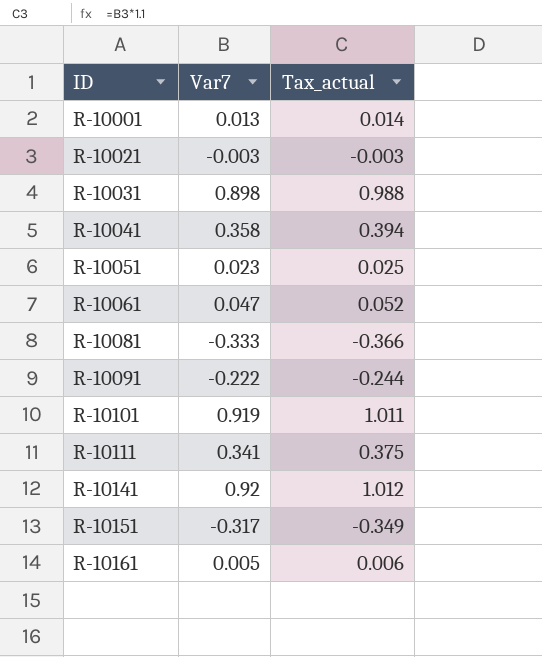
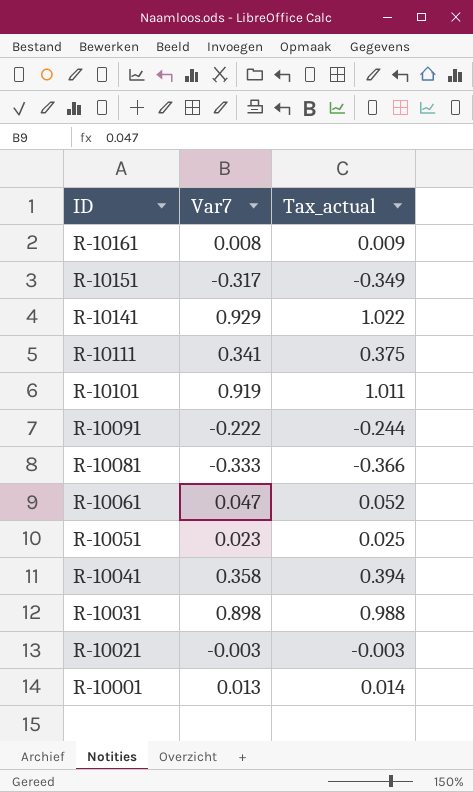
row order: ID ascending -> ID descending
R-10161 | Var7: 0.005 -> 0.008
R-10161 | Tax_actual: 0.006 -> 0.009
R-10141 | Var7: 0.92 -> 0.929
R-10141 | Tax_actual: 1.012 -> 1.022

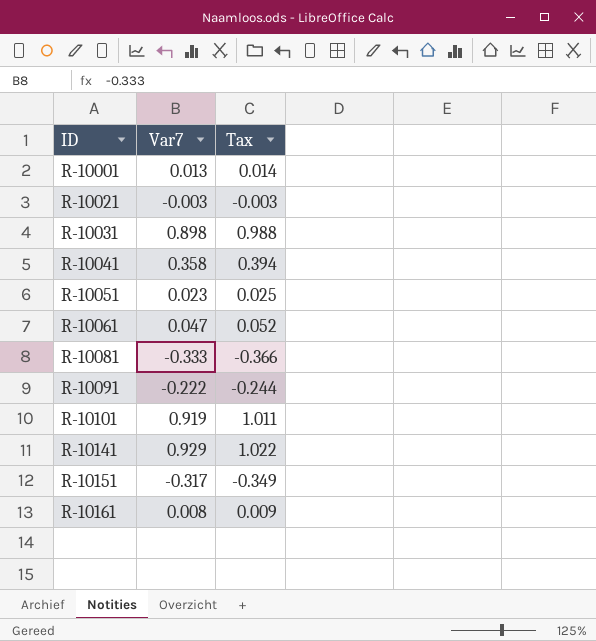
row order: ID descending -> ID ascending
column name: Tax_actual -> Tax
row R-10111: 0.341 | 0.375 -> none

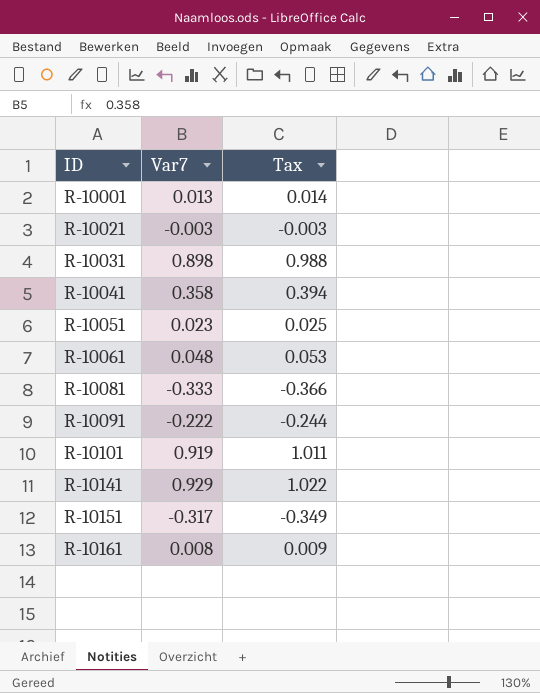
R-10061 | Var7: 0.047 -> 0.048
R-10061 | Tax: 0.052 -> 0.053

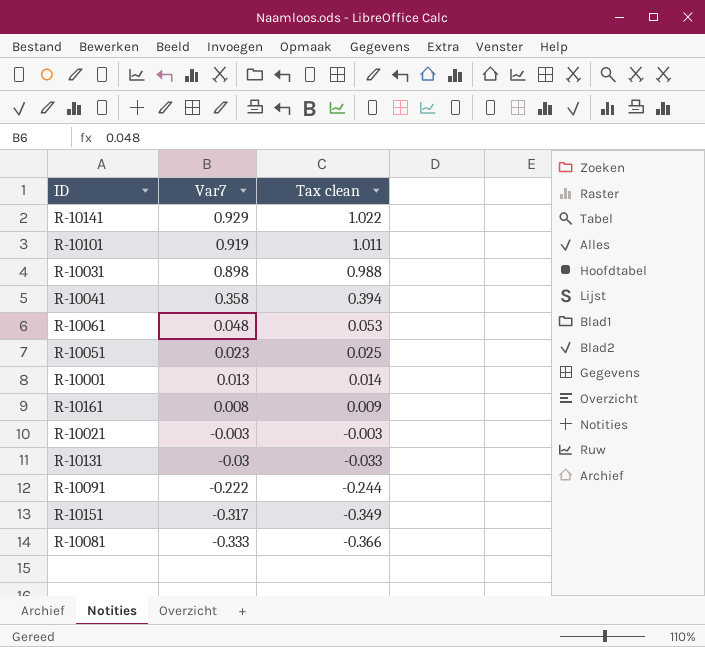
row order: ID ascending -> Var7 descending
column name: Tax -> Tax clean
row R-10131: none -> -0.03 | -0.033

